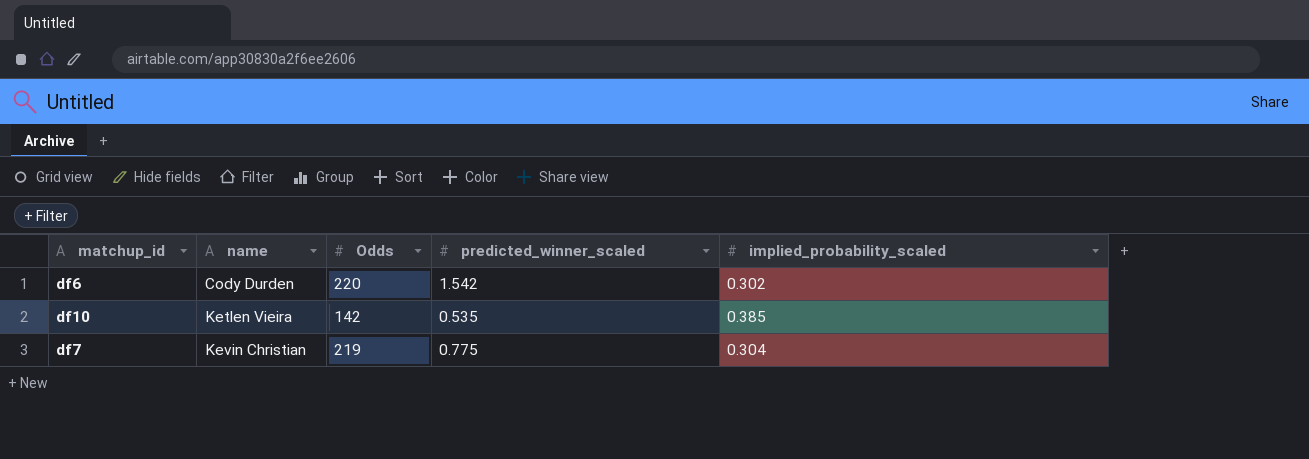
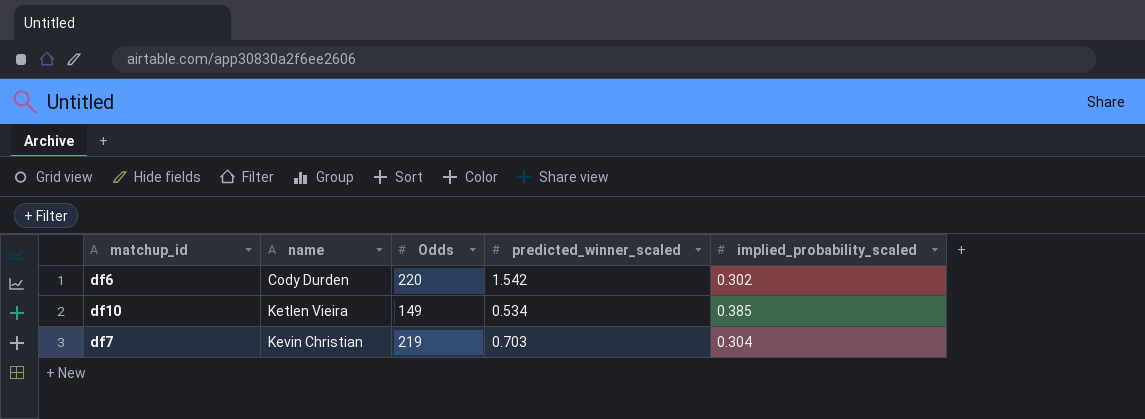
df10 | Odds: 142 -> 149
df10 | predicted_winner_scaled: 0.535 -> 0.534
df7 | predicted_winner_scaled: 0.775 -> 0.703

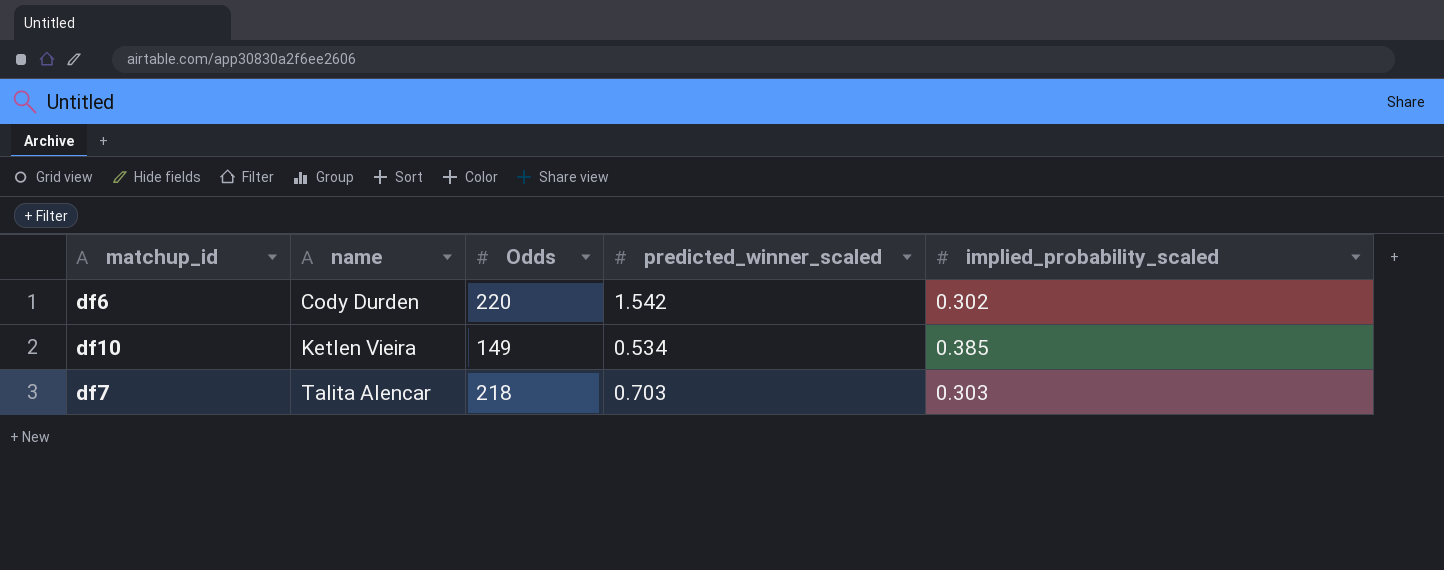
df7 | name: Kevin Christian -> Talita Alencar
df7 | Odds: 219 -> 218
df7 | implied_probability_scaled: 0.304 -> 0.303

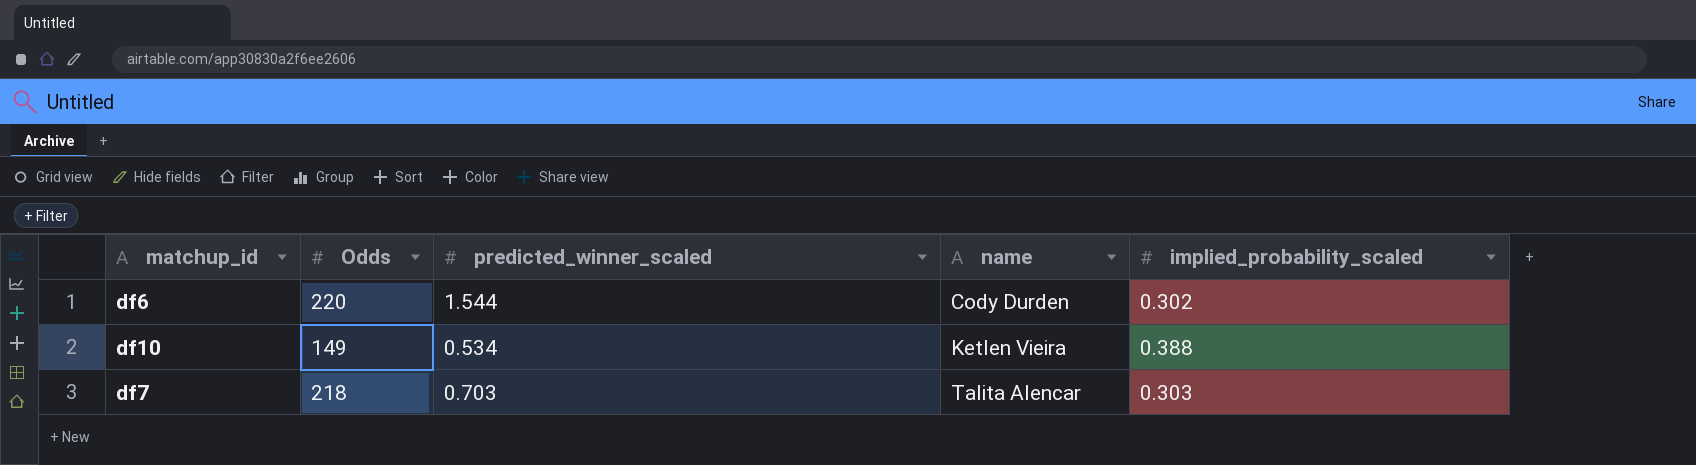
column name | position: 2 -> 4
df6 | predicted_winner_scaled: 1.542 -> 1.544
df10 | implied_probability_scaled: 0.385 -> 0.388

